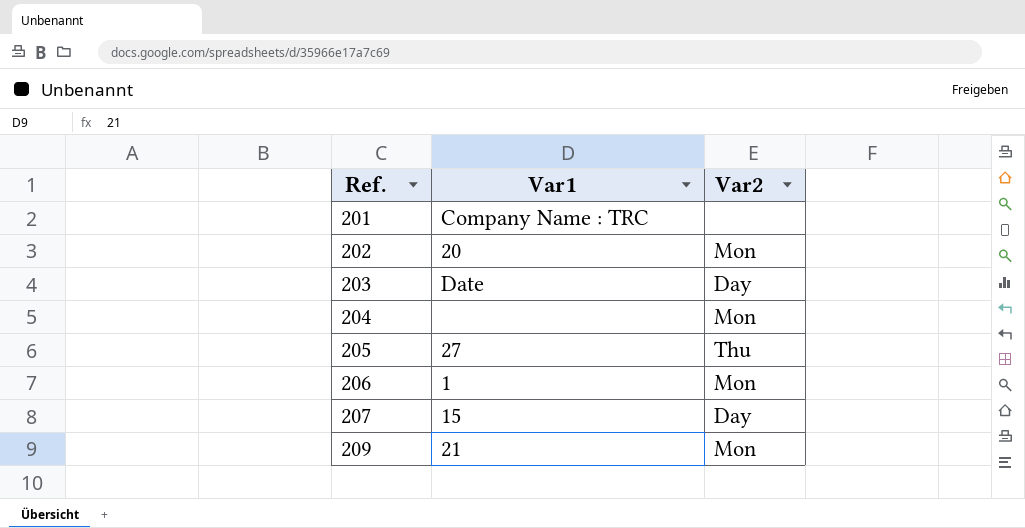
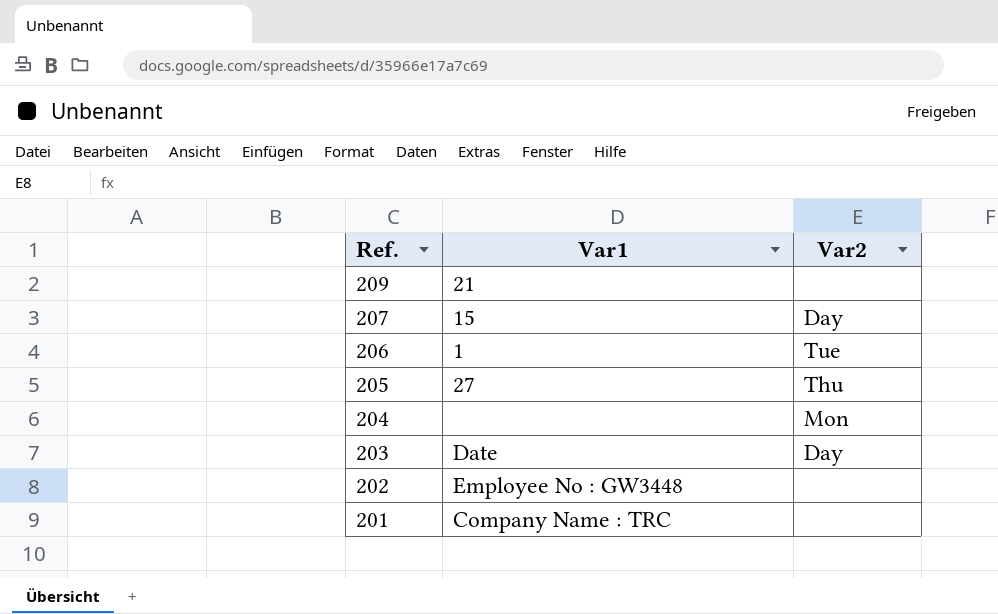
row order: Ref. ascending -> Ref. descending
209 | Var2: Mon -> none
206 | Var2: Mon -> Tue
202 | Var1: 20 -> Employee No : GW3448
202 | Var2: Mon -> none

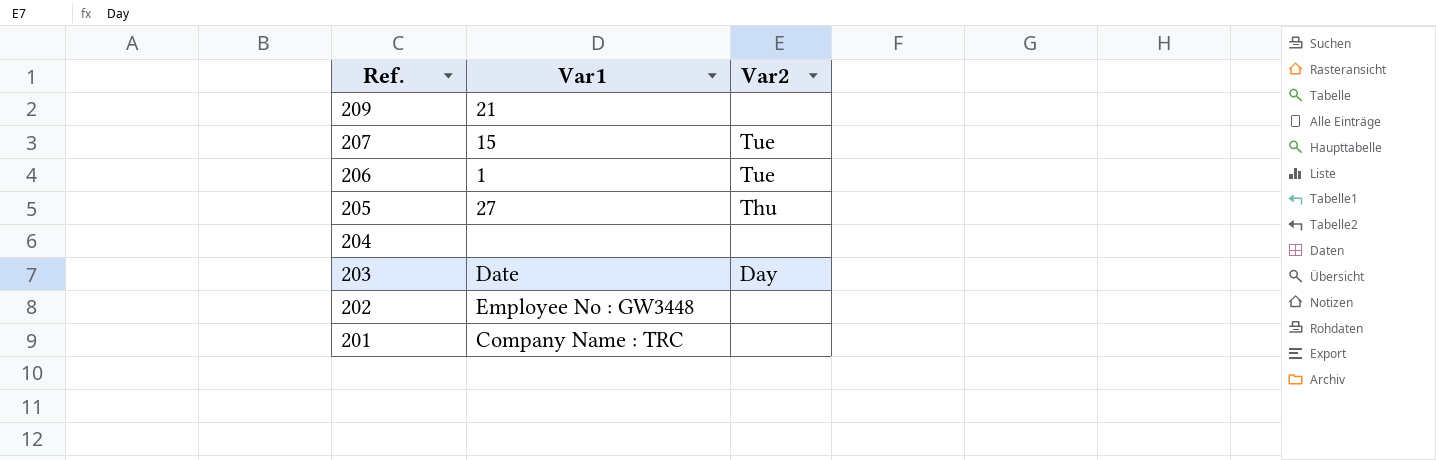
207 | Var2: Day -> Tue
204 | Var2: Mon -> none

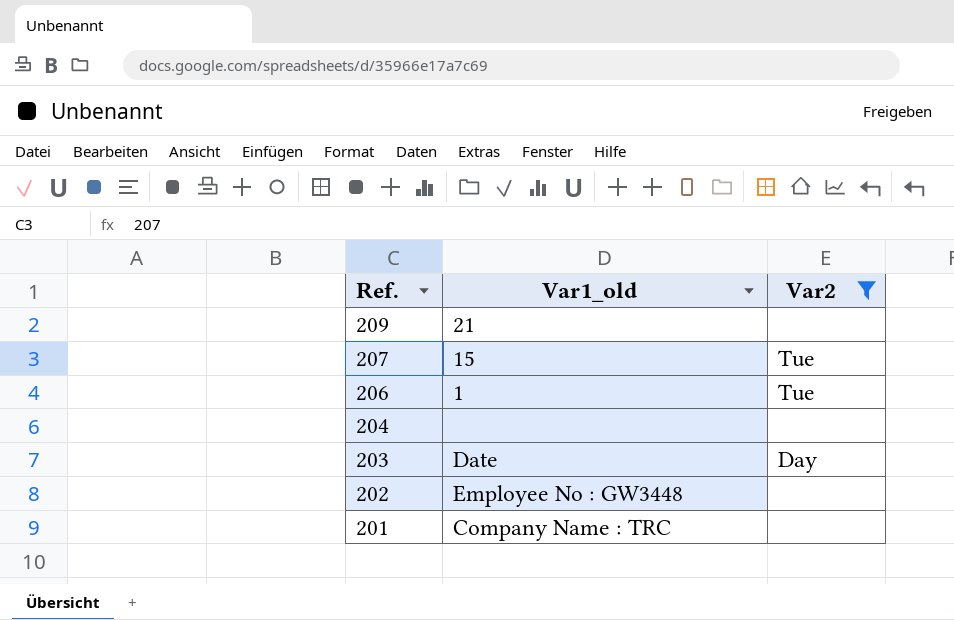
filter: none -> Var2 != Thu
column name: Var1 -> Var1_old

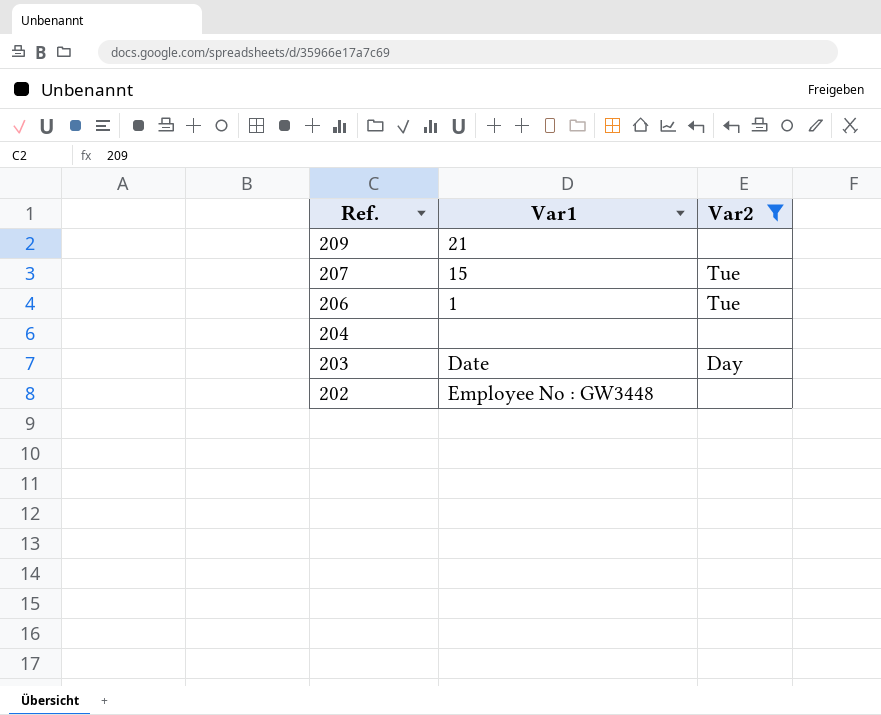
column name: Var1_old -> Var1
row 201: Company Name : TRC | none -> none

